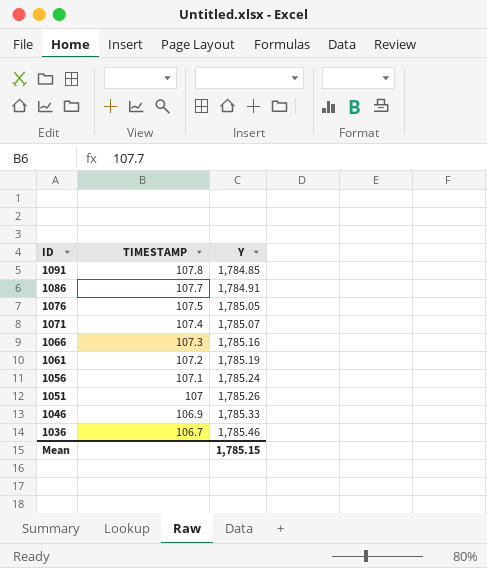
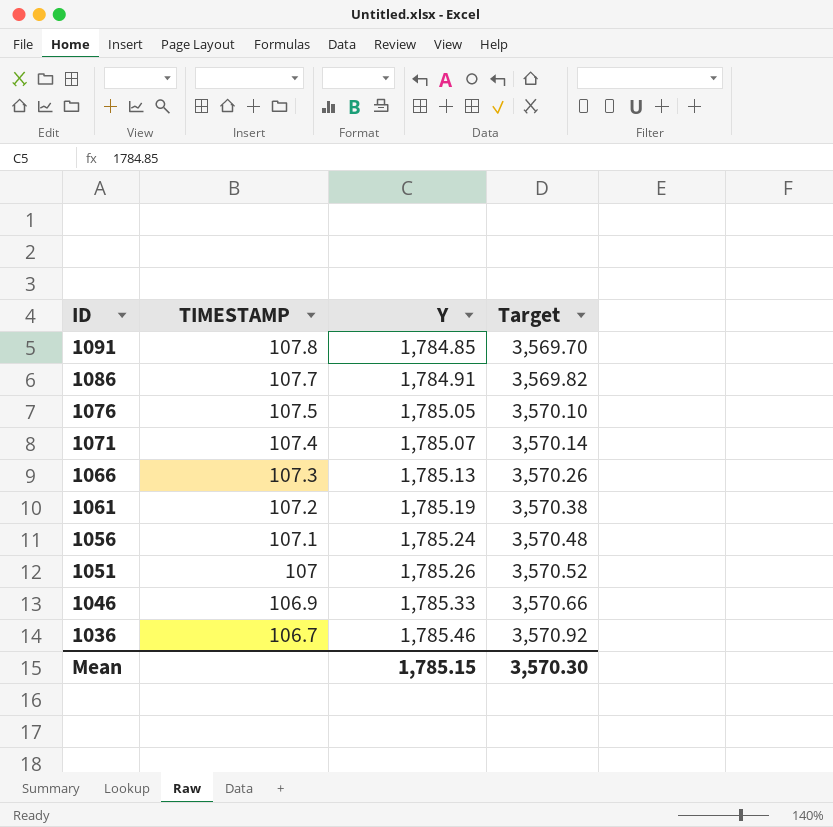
column Target | formula: none -> [Y] * 2
1066 | Y: 1,785.16 -> 1,785.13

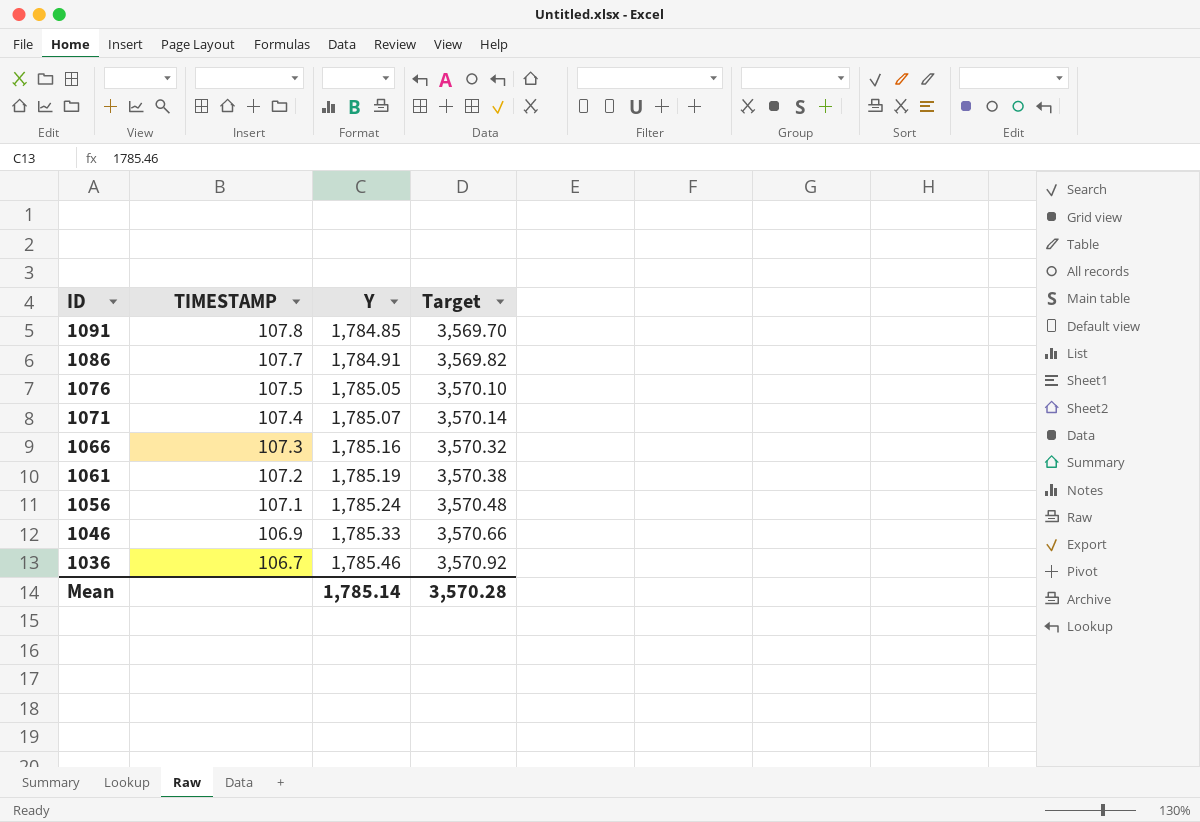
row 1051: 107 | 1,785.26 | 3,570.52 -> none
1066 | Y: 1,785.13 -> 1,785.16
1066 | Target: 3,570.26 -> 3,570.32
Mean | Y: 1,785.15 -> 1,785.14
Mean | Target: 3,570.30 -> 3,570.28

